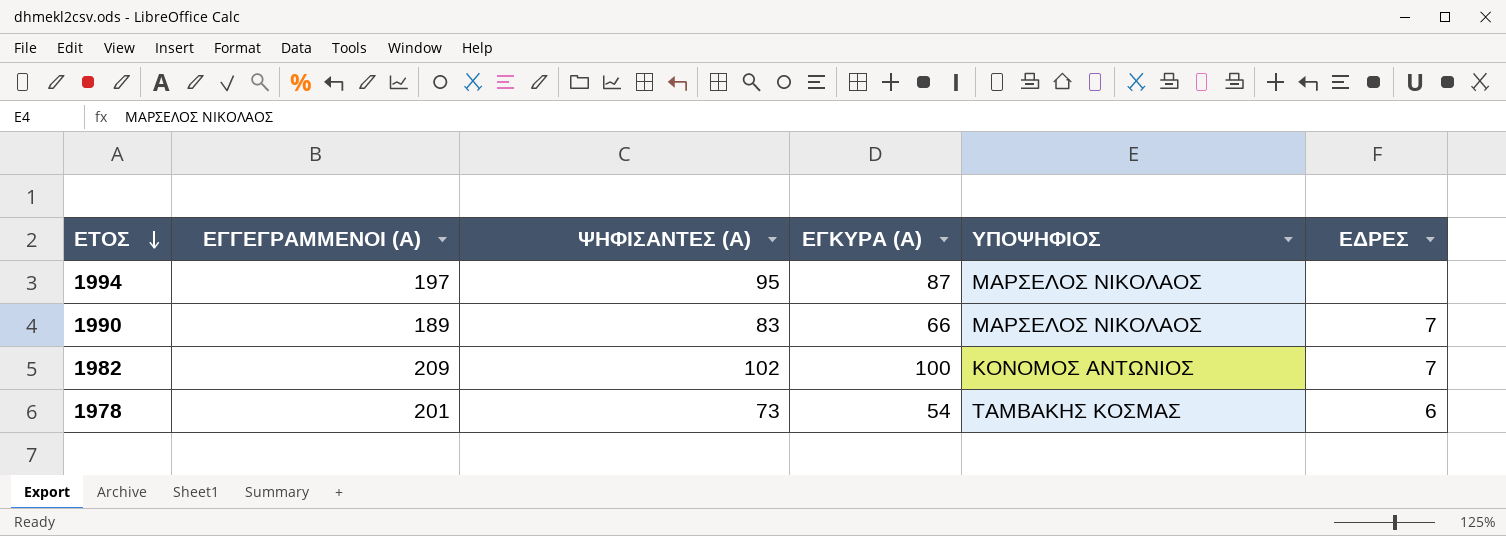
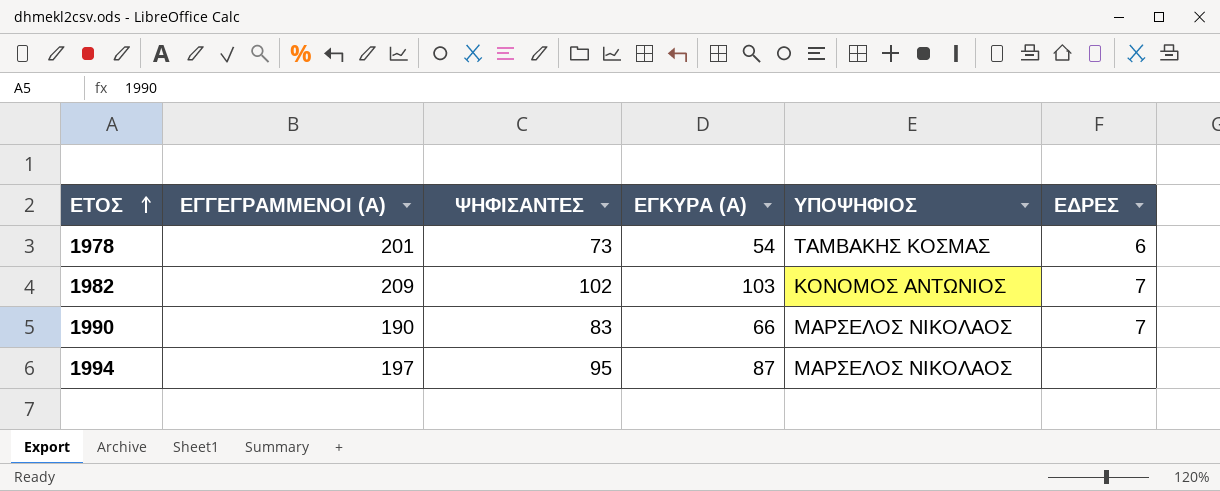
row order: ΕΤΟΣ descending -> ΕΤΟΣ ascending
column name: ΨΗΦΙΣΑΝΤΕΣ (Α) -> ΨΗΦΙΣΑΝΤΕΣ
1982 | ΕΓΚΥΡΑ (Α): 100 -> 103
1990 | ΕΓΓΕΓΡΑΜΜΕΝΟΙ (Α): 189 -> 190

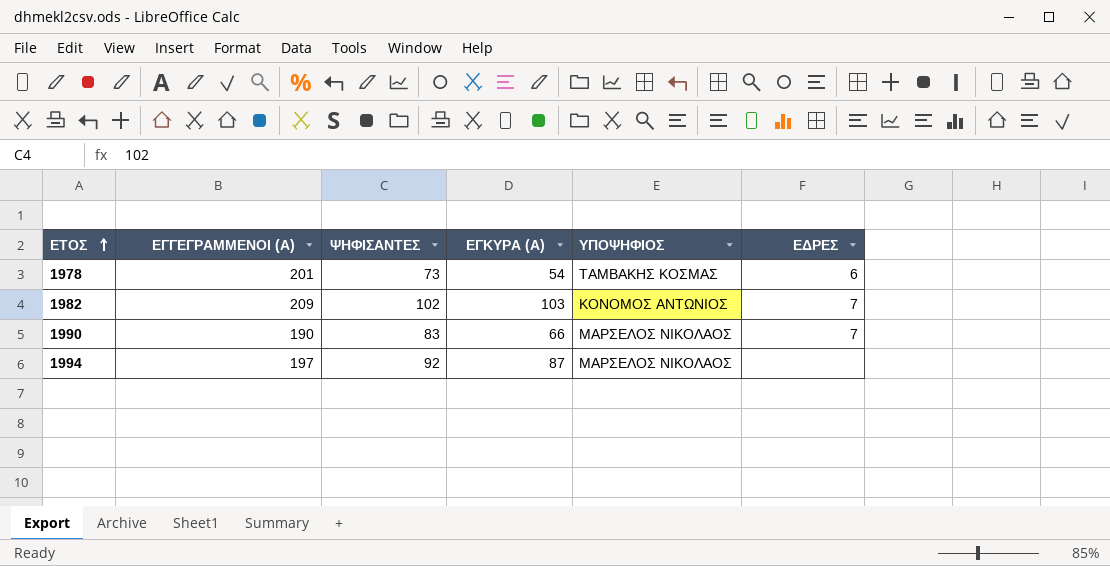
1994 | ΨΗΦΙΣΑΝΤΕΣ: 95 -> 92

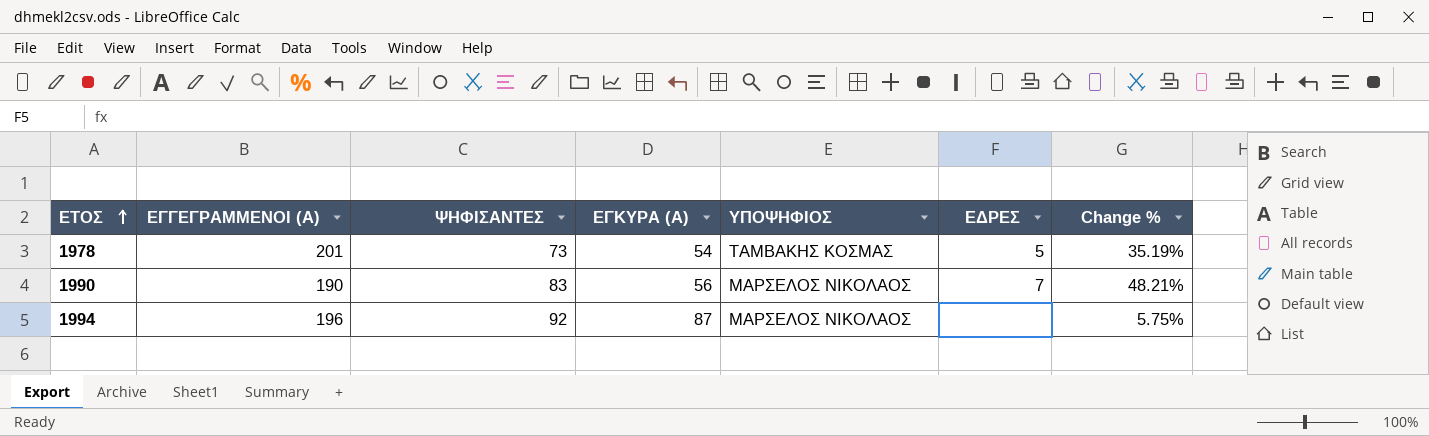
column Change % | formula: none -> ([ΨΗΦΙΣΑΝΤΕΣ] - [ΕΓΚΥΡΑ (Α)]) / [ΕΓΚΥΡΑ (Α)]
row 1982: 209 | 102 | 103 | ΚΟΝΟΜΟΣ ΑΝΤΩΝΙΟΣ | 7 -> none
1978 | ΕΔΡΕΣ: 6 -> 5
1990 | ΕΓΚΥΡΑ (Α): 66 -> 56
1994 | ΕΓΓΕΓΡΑΜΜΕΝΟΙ (Α): 197 -> 196

